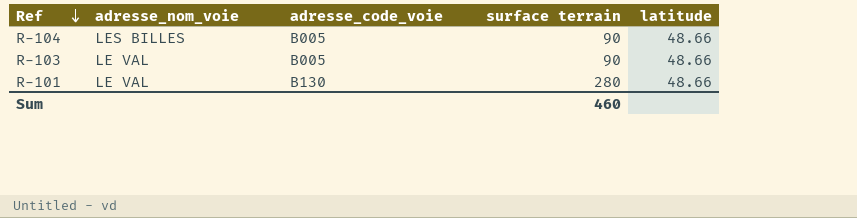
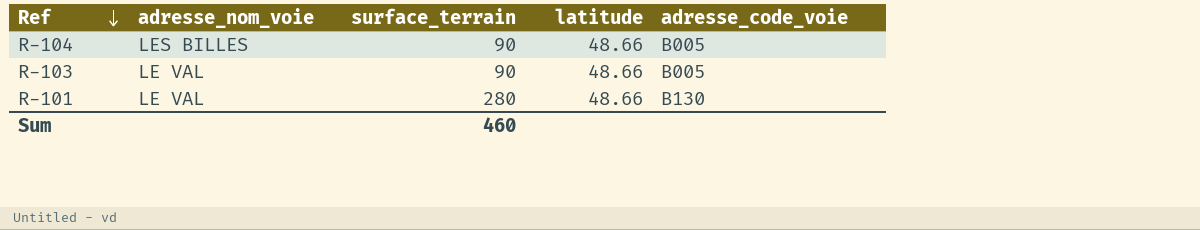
column name: surface terrain -> surface_terrain
column adresse_code_voie | position: 3 -> 5

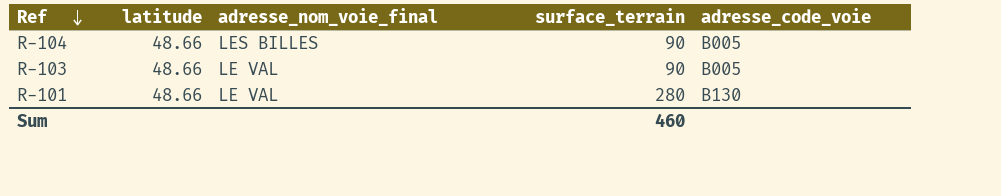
column latitude | position: 4 -> 2
column name: adresse_nom_voie -> adresse_nom_voie_final

